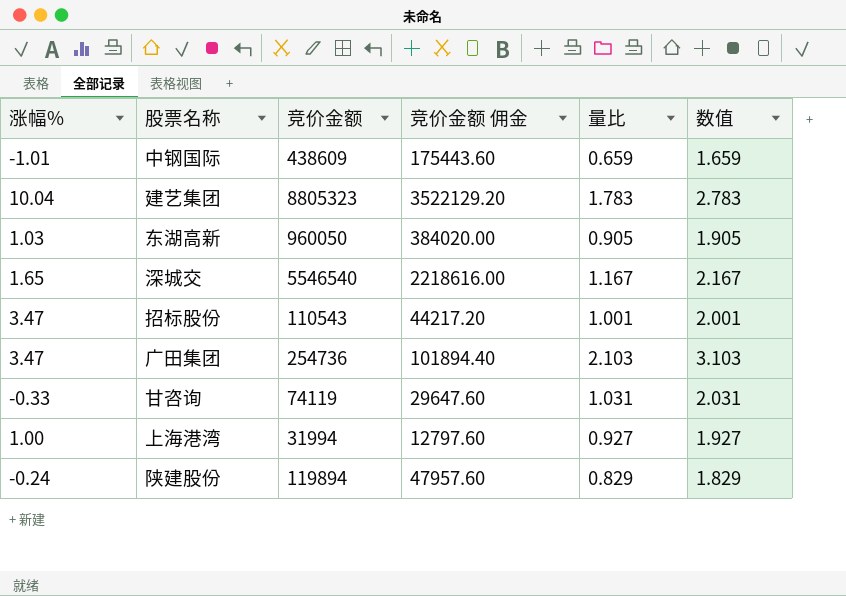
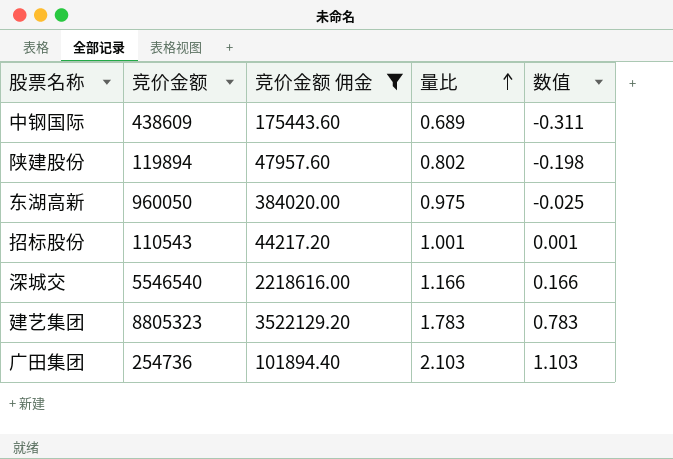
filter: none -> 竞价金额 佣金 >= 44217.20
row order: none -> 量比 ascending
column 涨幅% | position: 1 -> none
column 数值 | formula: [量比] + 1 -> [量比] - 1
中钢国际 | 量比: 0.659 -> 0.689
陕建股份 | 量比: 0.829 -> 0.802
东湖高新 | 量比: 0.905 -> 0.975
深城交 | 量比: 1.167 -> 1.166

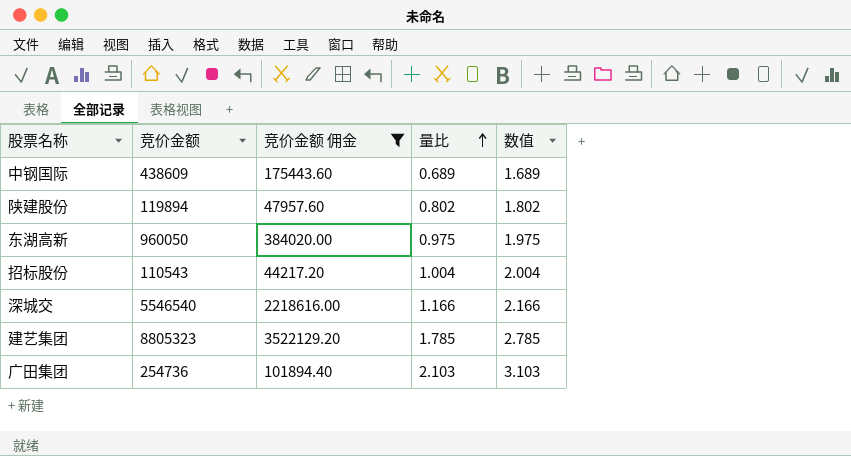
column 数值 | formula: [量比] - 1 -> [量比] + 1
招标股份 | 量比: 1.001 -> 1.004
建艺集团 | 量比: 1.783 -> 1.785

